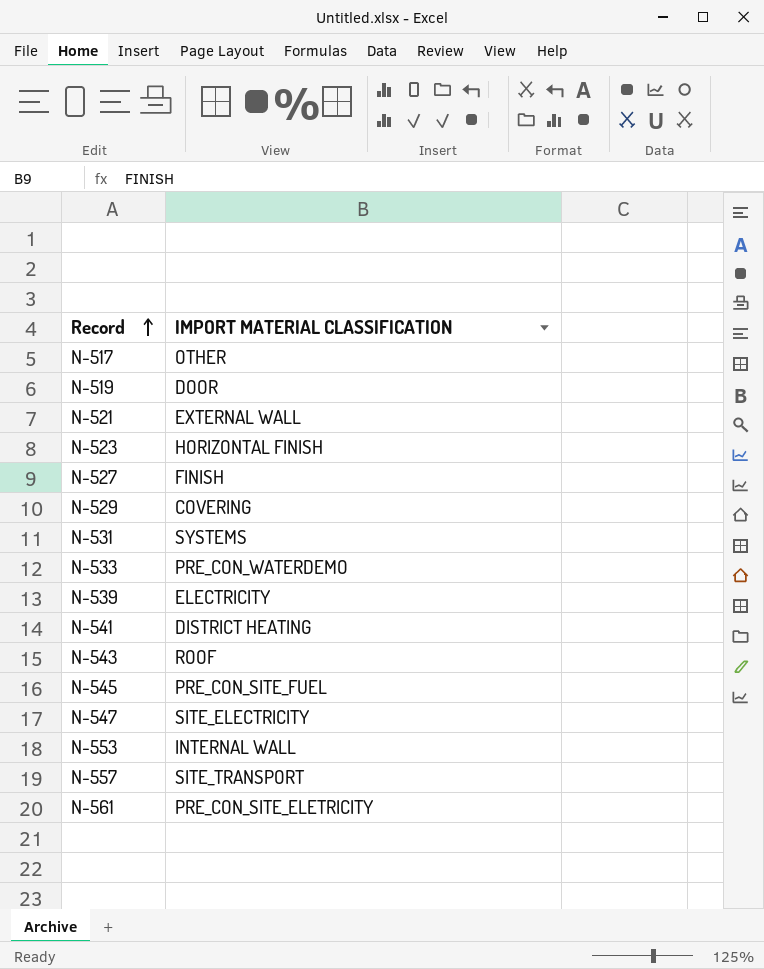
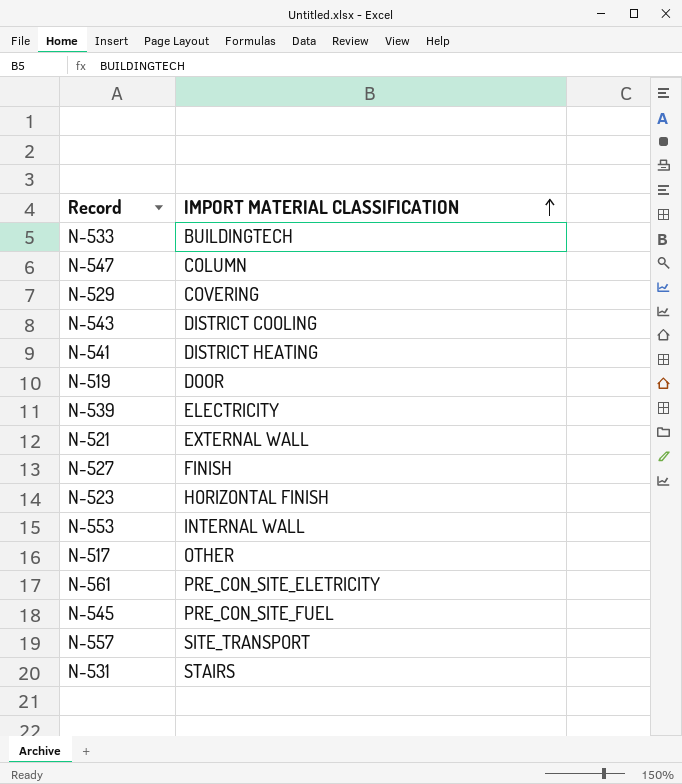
row order: Record ascending -> IMPORT MATERIAL CLASSIFICATION ascending
N-533 | IMPORT MATERIAL CLASSIFICATION: PRE_CON_WATERDEMO -> BUILDINGTECH
N-547 | IMPORT MATERIAL CLASSIFICATION: SITE_ELECTRICITY -> COLUMN
N-543 | IMPORT MATERIAL CLASSIFICATION: ROOF -> DISTRICT COOLING
N-531 | IMPORT MATERIAL CLASSIFICATION: SYSTEMS -> STAIRS

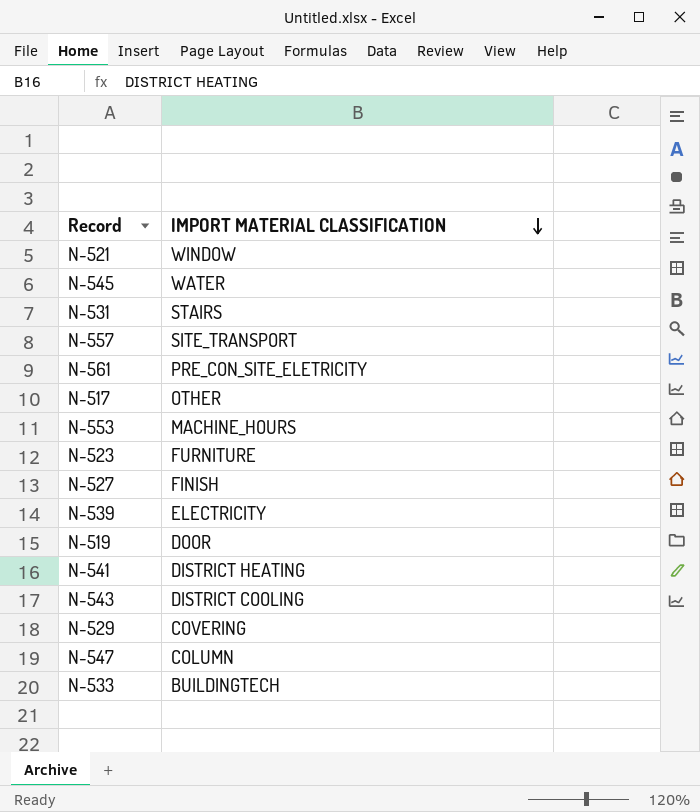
row order: IMPORT MATERIAL CLASSIFICATION ascending -> IMPORT MATERIAL CLASSIFICATION descending
N-521 | IMPORT MATERIAL CLASSIFICATION: EXTERNAL WALL -> WINDOW
N-545 | IMPORT MATERIAL CLASSIFICATION: PRE_CON_SITE_FUEL -> WATER
N-553 | IMPORT MATERIAL CLASSIFICATION: INTERNAL WALL -> MACHINE_HOURS
N-523 | IMPORT MATERIAL CLASSIFICATION: HORIZONTAL FINISH -> FURNITURE

